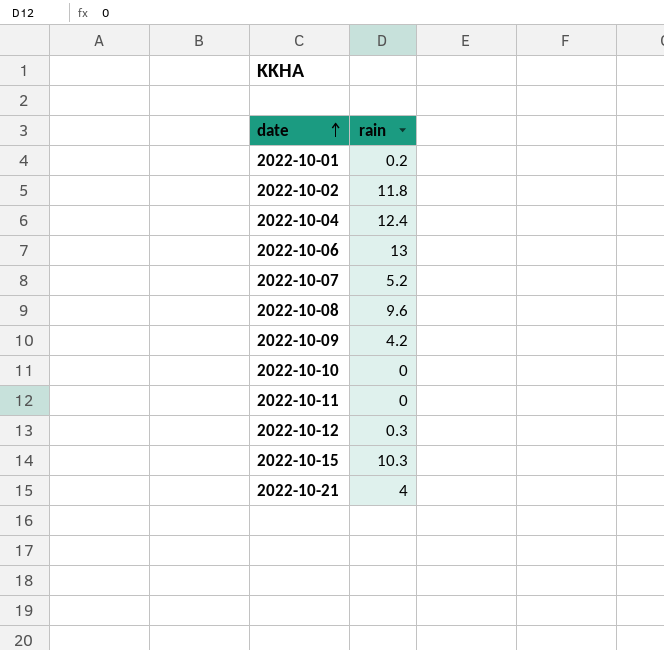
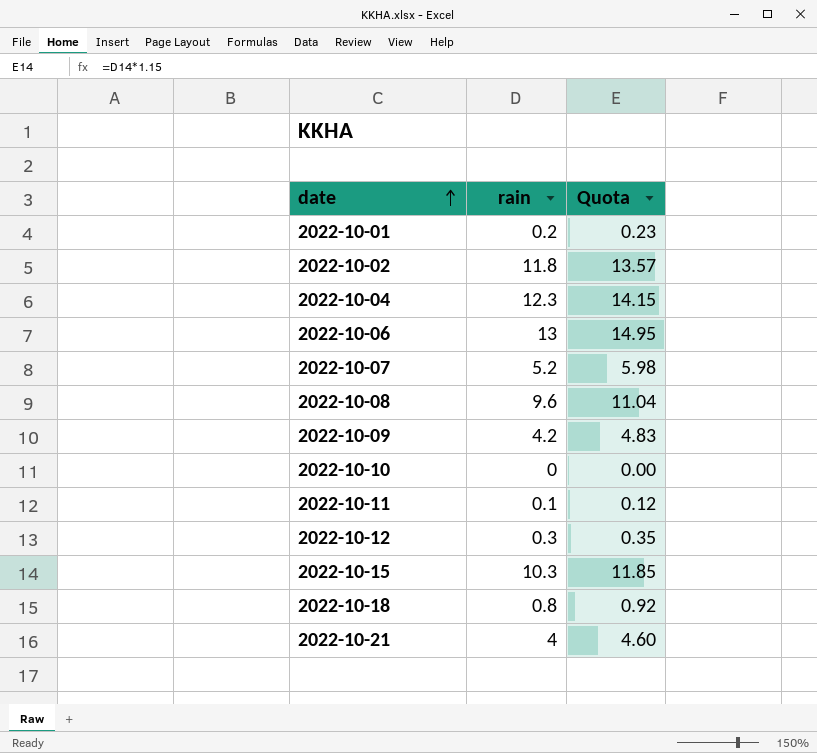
column Quota | formula: none -> [rain] * 1.15
2022-10-04 | rain: 12.4 -> 12.3
2022-10-11 | rain: 0 -> 0.1
row 2022-10-18: none -> 0.8 | 0.92

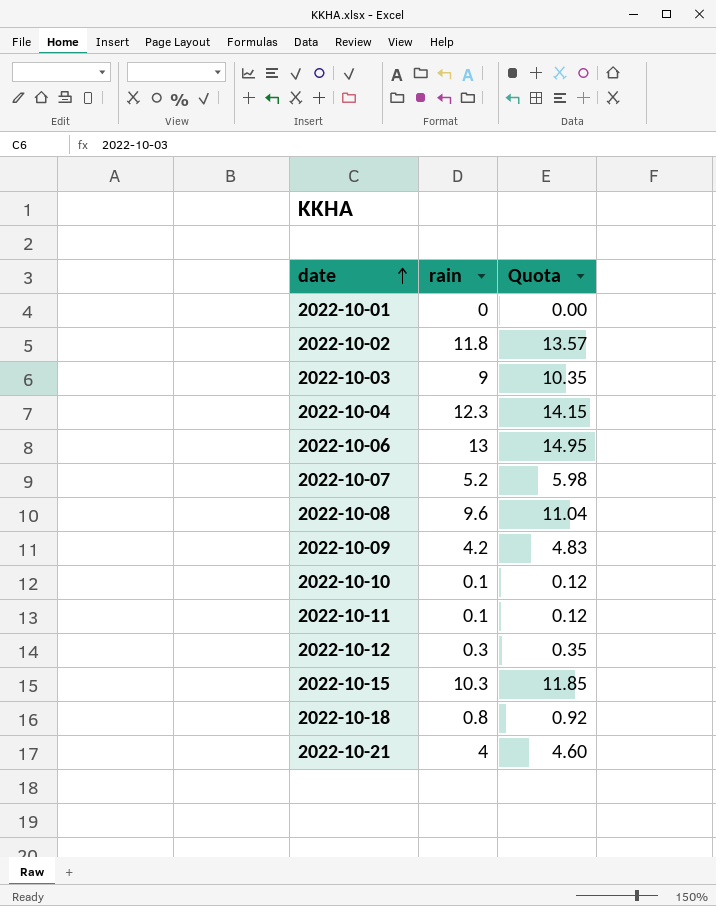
2022-10-01 | rain: 0.2 -> 0
2022-10-01 | Quota: 0.23 -> 0.00
row 2022-10-03: none -> 9 | 10.35
2022-10-10 | rain: 0 -> 0.1
2022-10-10 | Quota: 0.00 -> 0.12

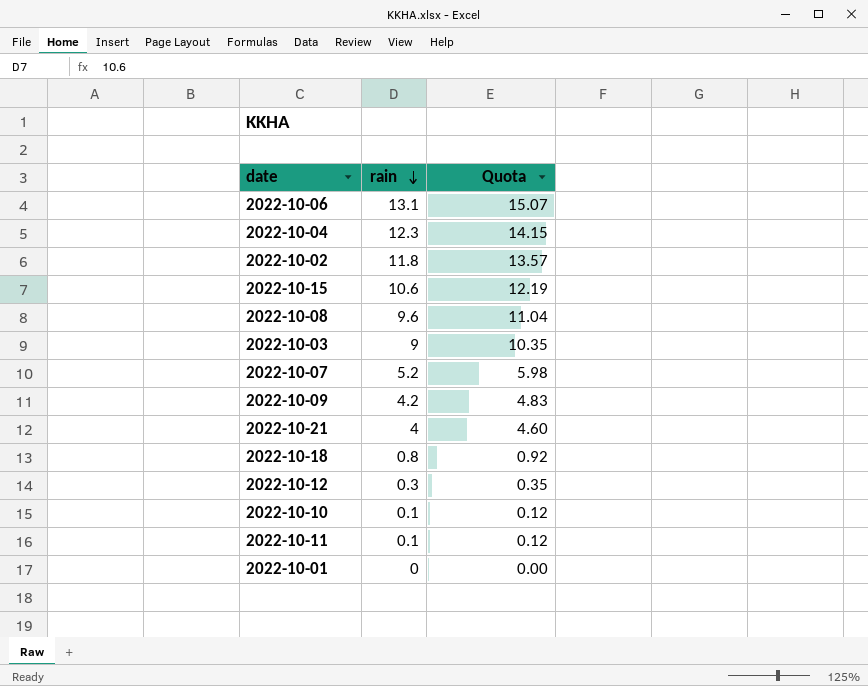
row order: date ascending -> rain descending
2022-10-06 | rain: 13 -> 13.1
2022-10-06 | Quota: 14.95 -> 15.07
2022-10-15 | rain: 10.3 -> 10.6
2022-10-15 | Quota: 11.85 -> 12.19

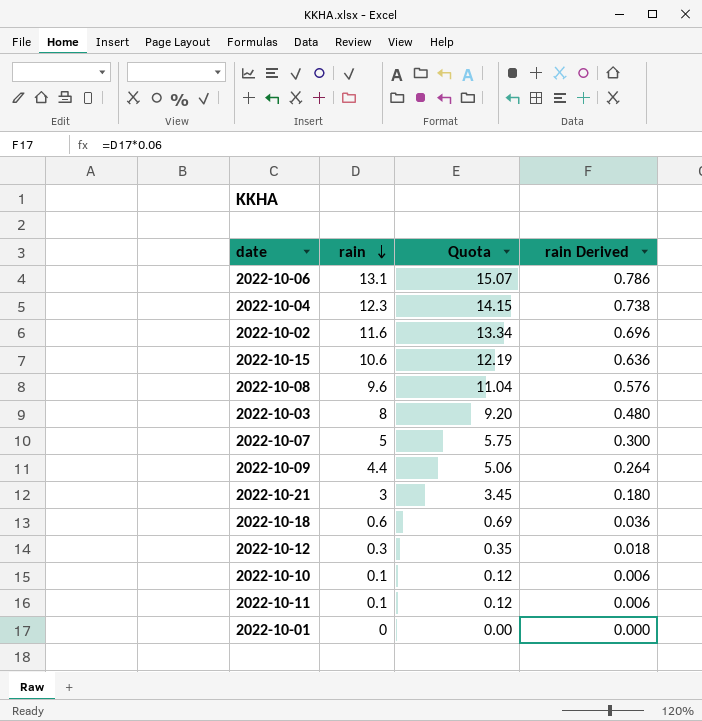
column rain Derived | formula: none -> [rain] * 0.06
2022-10-02 | rain: 11.8 -> 11.6
2022-10-02 | Quota: 13.57 -> 13.34
2022-10-03 | rain: 9 -> 8
2022-10-03 | Quota: 10.35 -> 9.20
2022-10-07 | rain: 5.2 -> 5
2022-10-07 | Quota: 5.98 -> 5.75
2022-10-09 | rain: 4.2 -> 4.4
2022-10-09 | Quota: 4.83 -> 5.06
2022-10-21 | rain: 4 -> 3
2022-10-21 | Quota: 4.60 -> 3.45
2022-10-18 | rain: 0.8 -> 0.6
2022-10-18 | Quota: 0.92 -> 0.69

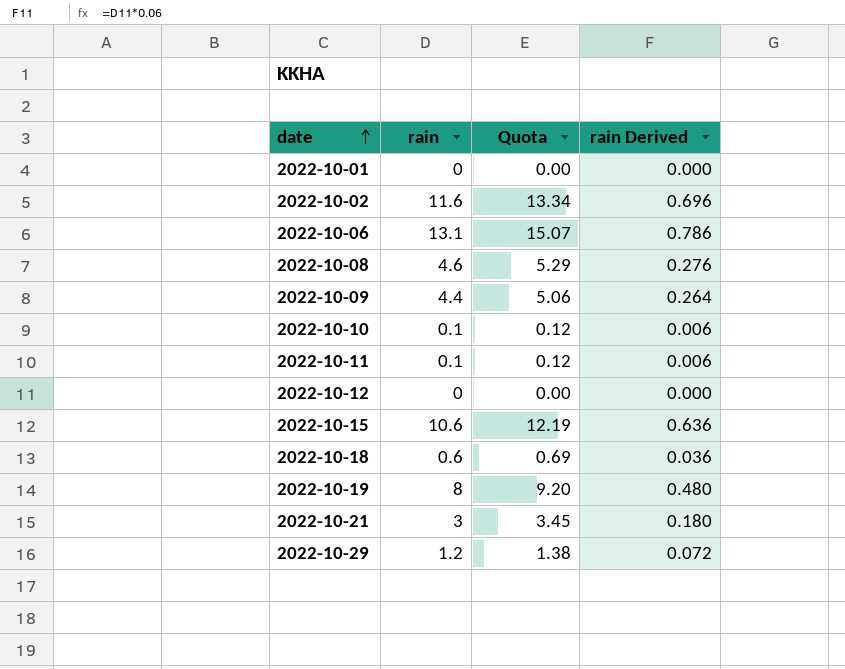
row order: rain descending -> date ascending
row 2022-10-04: 12.3 | 14.15 | 0.738 -> none
row 2022-10-03: 8 | 9.20 | 0.480 -> none
row 2022-10-07: 5 | 5.75 | 0.300 -> none
2022-10-08 | rain: 9.6 -> 4.6
2022-10-08 | Quota: 11.04 -> 5.29
2022-10-08 | rain Derived: 0.576 -> 0.276
2022-10-12 | rain: 0.3 -> 0
2022-10-12 | Quota: 0.35 -> 0.00
2022-10-12 | rain Derived: 0.018 -> 0.000
row 2022-10-19: none -> 8 | 9.20 | 0.480
row 2022-10-29: none -> 1.2 | 1.38 | 0.072

